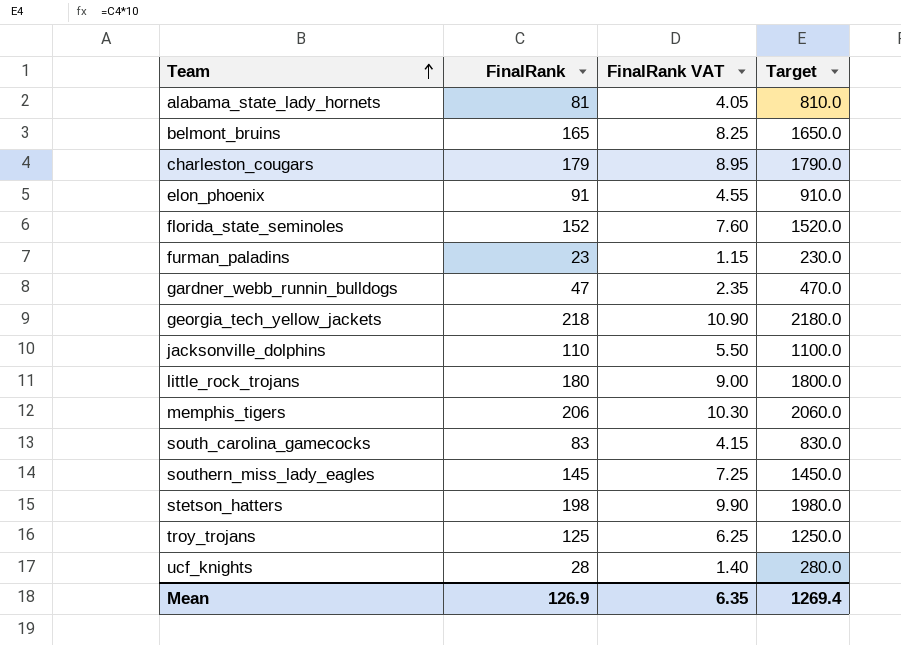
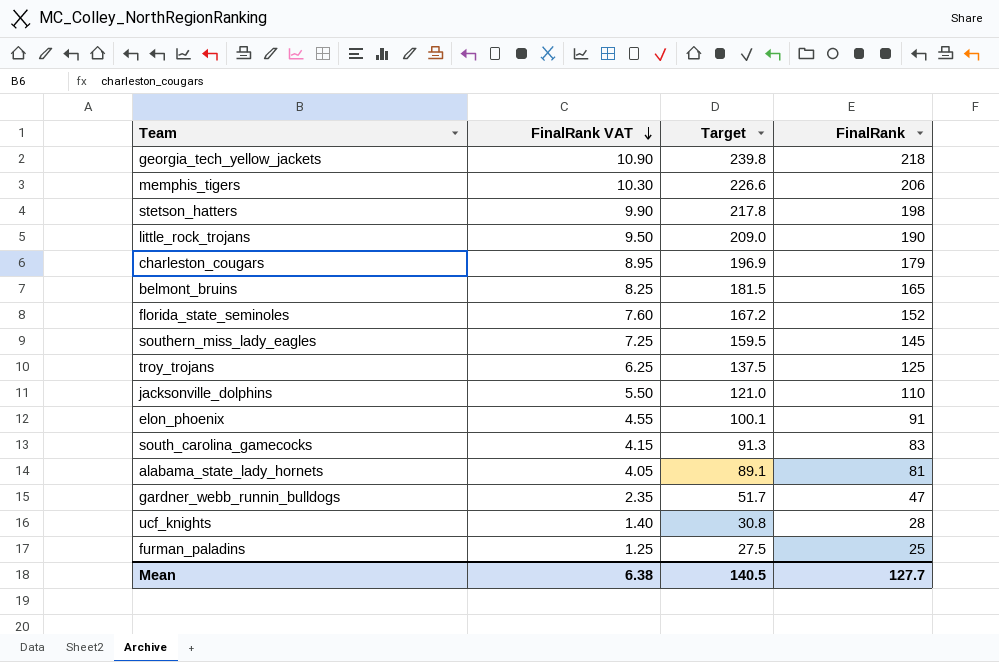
row order: Team ascending -> FinalRank VAT descending
column Target | formula: [FinalRank] * 10 -> [FinalRank] * 1.1
column FinalRank | position: 2 -> 4
little_rock_trojans | FinalRank VAT: 9.00 -> 9.50
little_rock_trojans | FinalRank: 180 -> 190
furman_paladins | FinalRank VAT: 1.15 -> 1.25
furman_paladins | FinalRank: 23 -> 25
Mean | FinalRank VAT: 6.35 -> 6.38
Mean | Target: 1269.4 -> 140.5
Mean | FinalRank: 126.9 -> 127.7

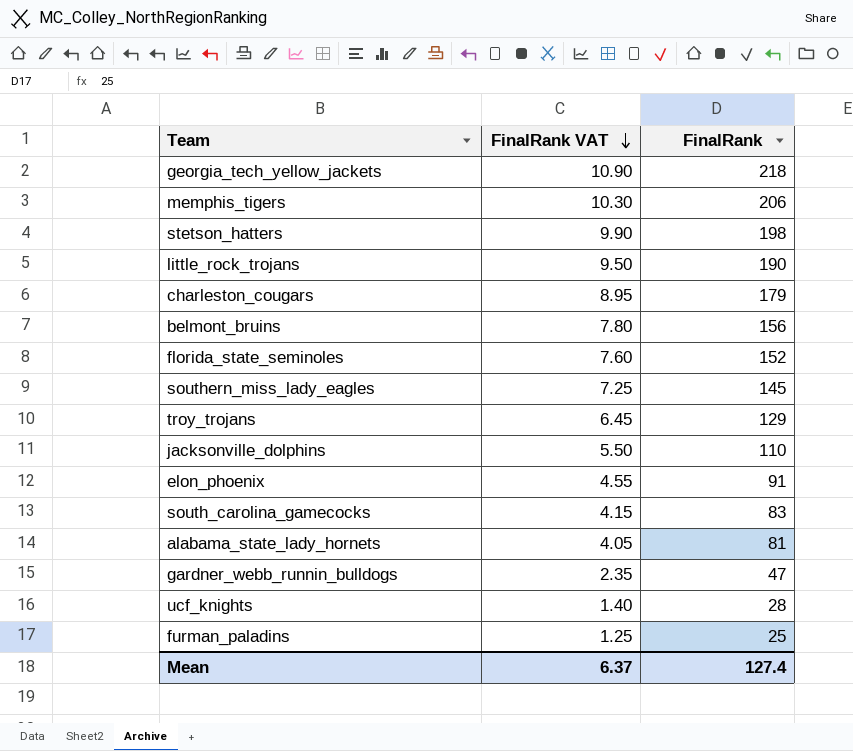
column Target | formula: [FinalRank] * 1.1 -> none
belmont_bruins | FinalRank VAT: 8.25 -> 7.80
belmont_bruins | FinalRank: 165 -> 156
troy_trojans | FinalRank VAT: 6.25 -> 6.45
troy_trojans | FinalRank: 125 -> 129
Mean | FinalRank VAT: 6.38 -> 6.37
Mean | FinalRank: 127.7 -> 127.4

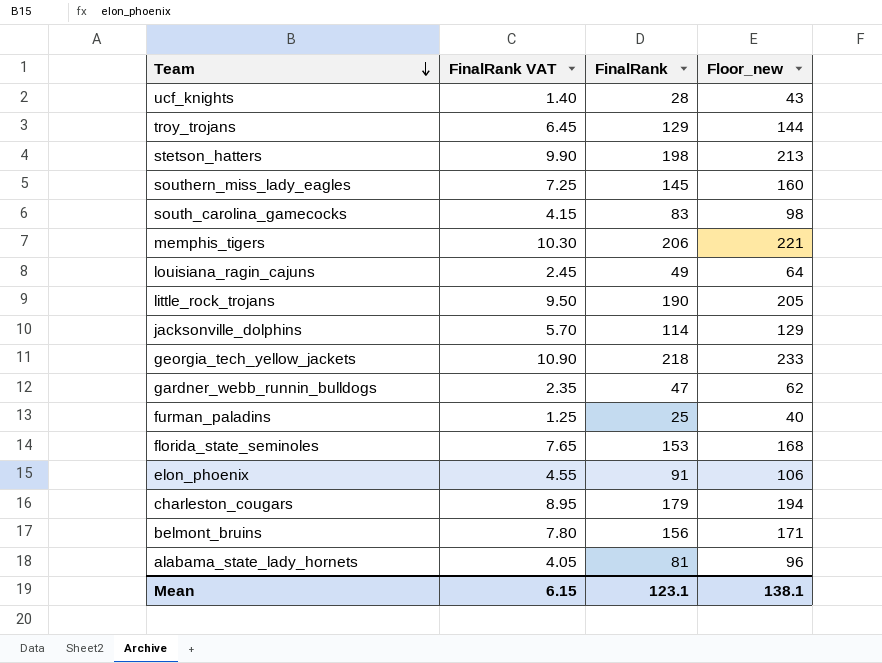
row order: FinalRank VAT descending -> Team descending
column Floor_new | formula: none -> [FinalRank] + 15
row louisiana_ragin_cajuns: none -> 2.45 | 49 | 64
jacksonville_dolphins | FinalRank VAT: 5.50 -> 5.70
jacksonville_dolphins | FinalRank: 110 -> 114
florida_state_seminoles | FinalRank VAT: 7.60 -> 7.65
florida_state_seminoles | FinalRank: 152 -> 153
Mean | FinalRank VAT: 6.37 -> 6.15
Mean | FinalRank: 127.4 -> 123.1

